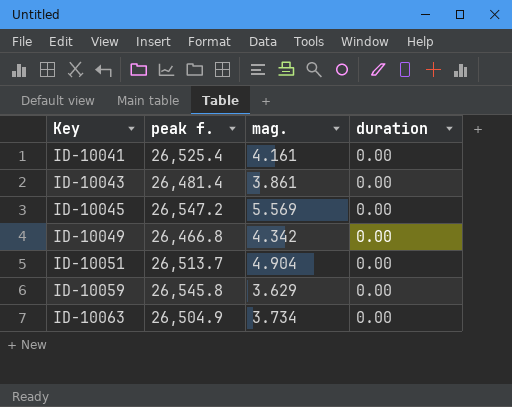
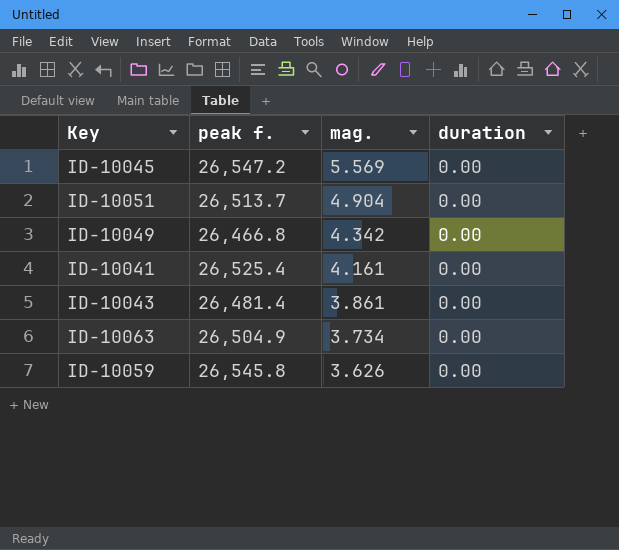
row order: Key ascending -> mag. descending
ID-10059 | mag.: 3.629 -> 3.626

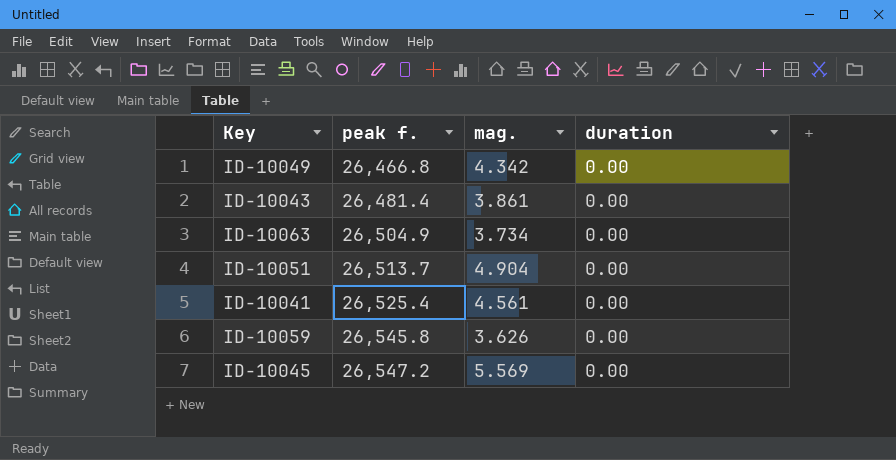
row order: mag. descending -> peak f. ascending
ID-10041 | mag.: 4.161 -> 4.561

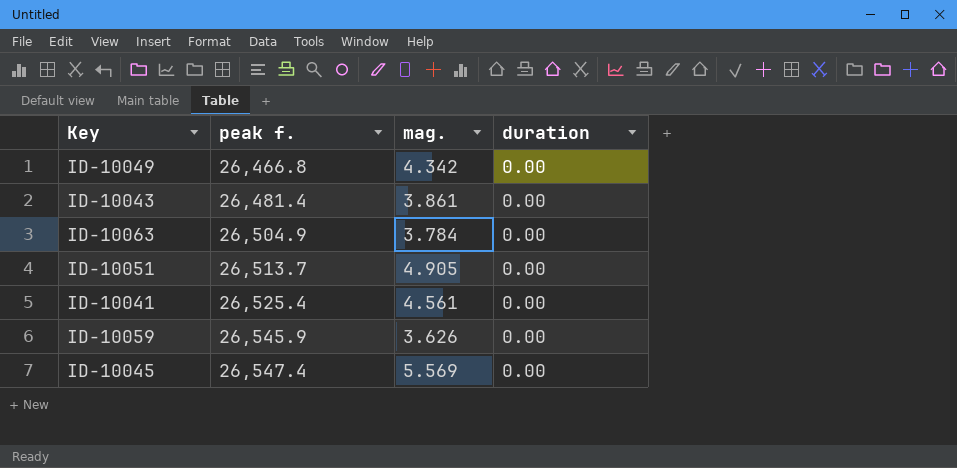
ID-10063 | mag.: 3.734 -> 3.784
ID-10051 | mag.: 4.904 -> 4.905
ID-10059 | peak f.: 26,545.8 -> 26,545.9
ID-10045 | peak f.: 26,547.2 -> 26,547.4

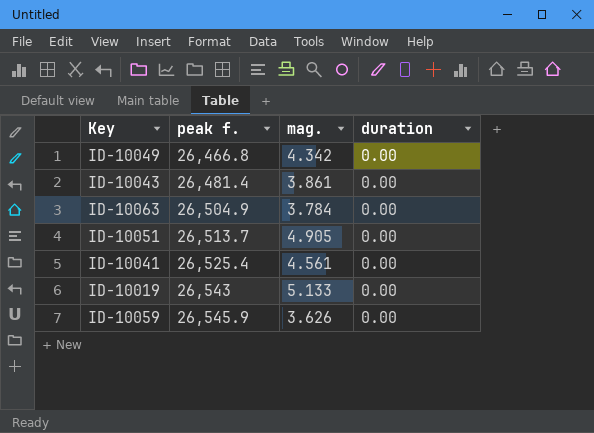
row ID-10045: 26,547.4 | 5.569 | 0.00 -> none
row ID-10019: none -> 26,543 | 5.133 | 0.00

